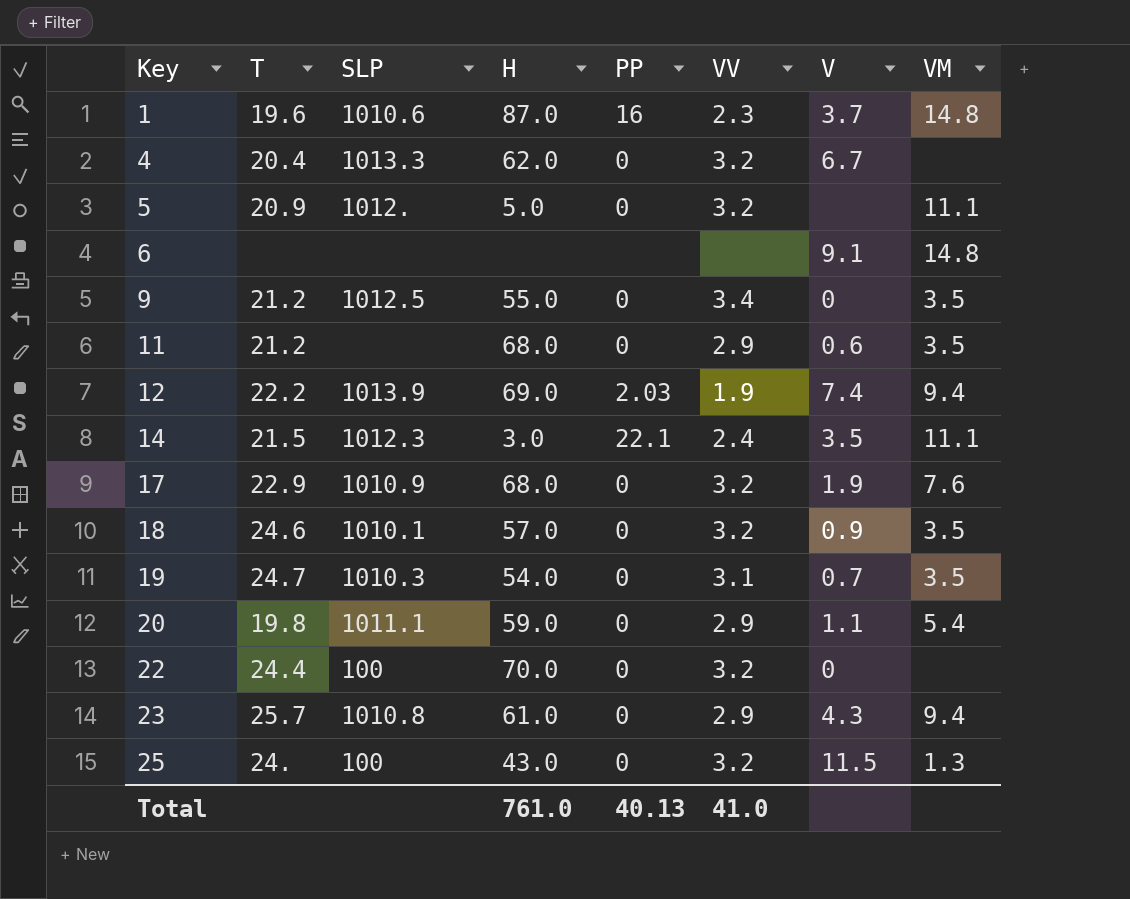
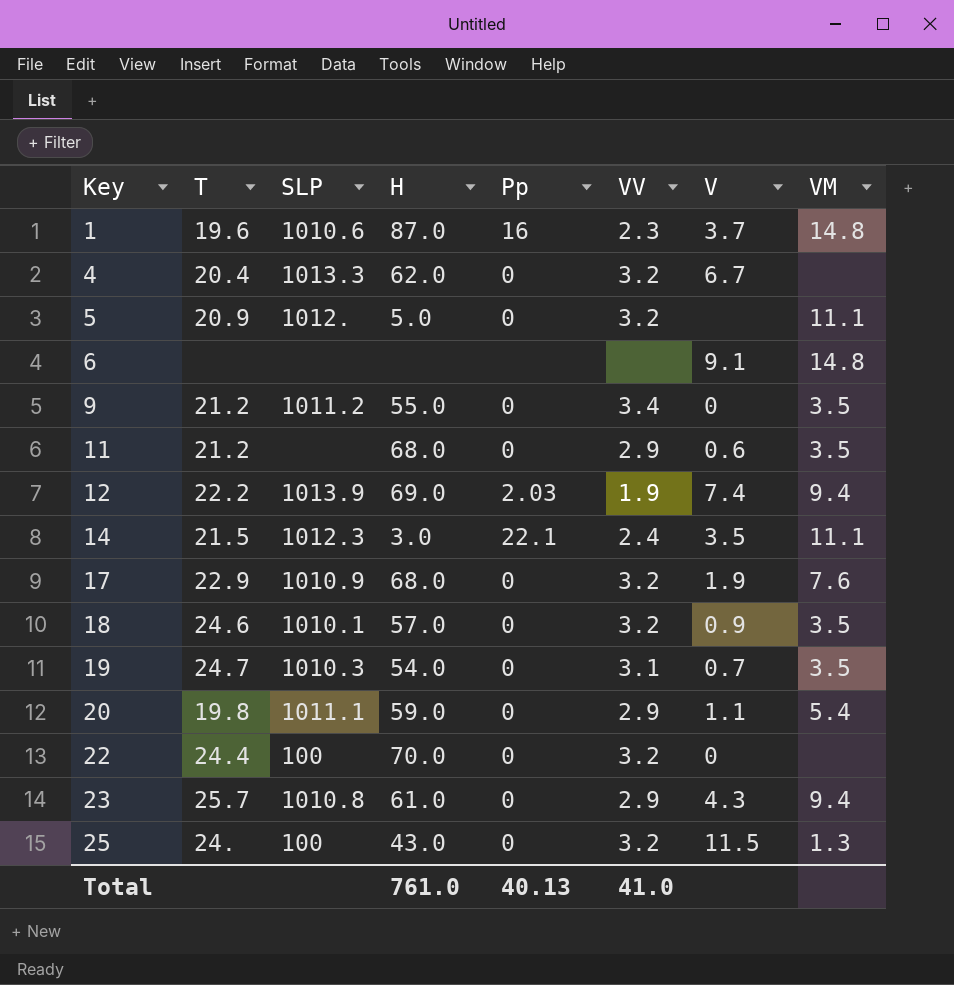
column name: PP -> Pp
9 | SLP: 1012.5 -> 1011.2

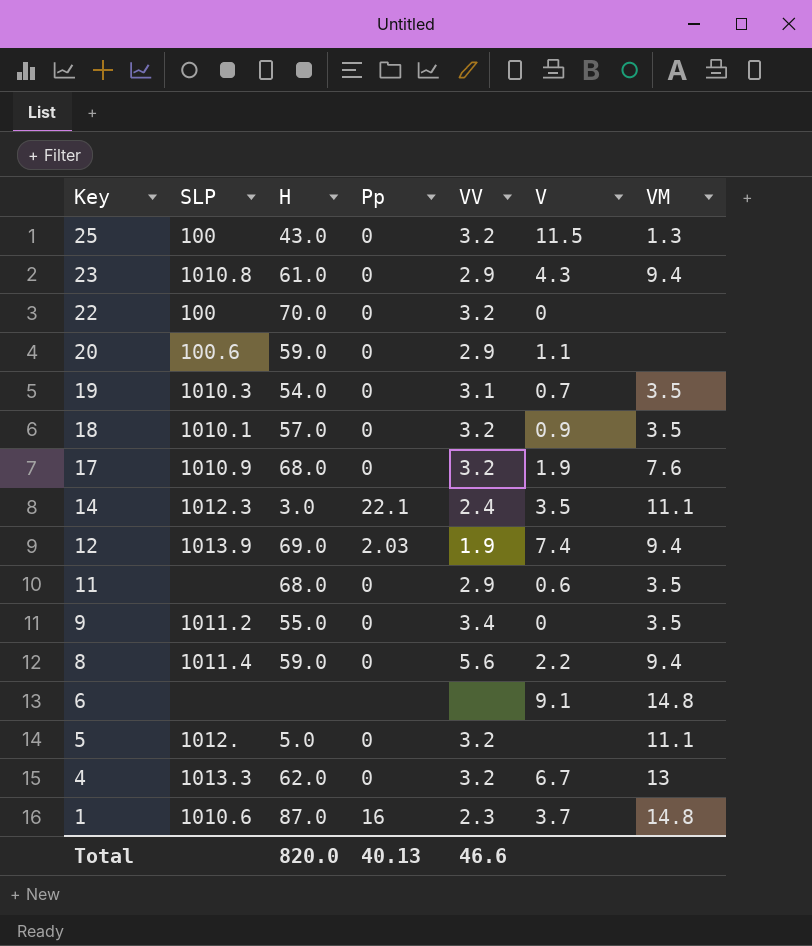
row order: Key ascending -> Key descending
column T | position: 2 -> none
20 | SLP: 1011.1 -> 100.6
20 | VM: 5.4 -> none
row 8: none -> 1011.4 | 59.0 | 0 | 5.6 | 2.2 | 9.4
4 | VM: none -> 13
Total | H: 761.0 -> 820.0
Total | VV: 41.0 -> 46.6

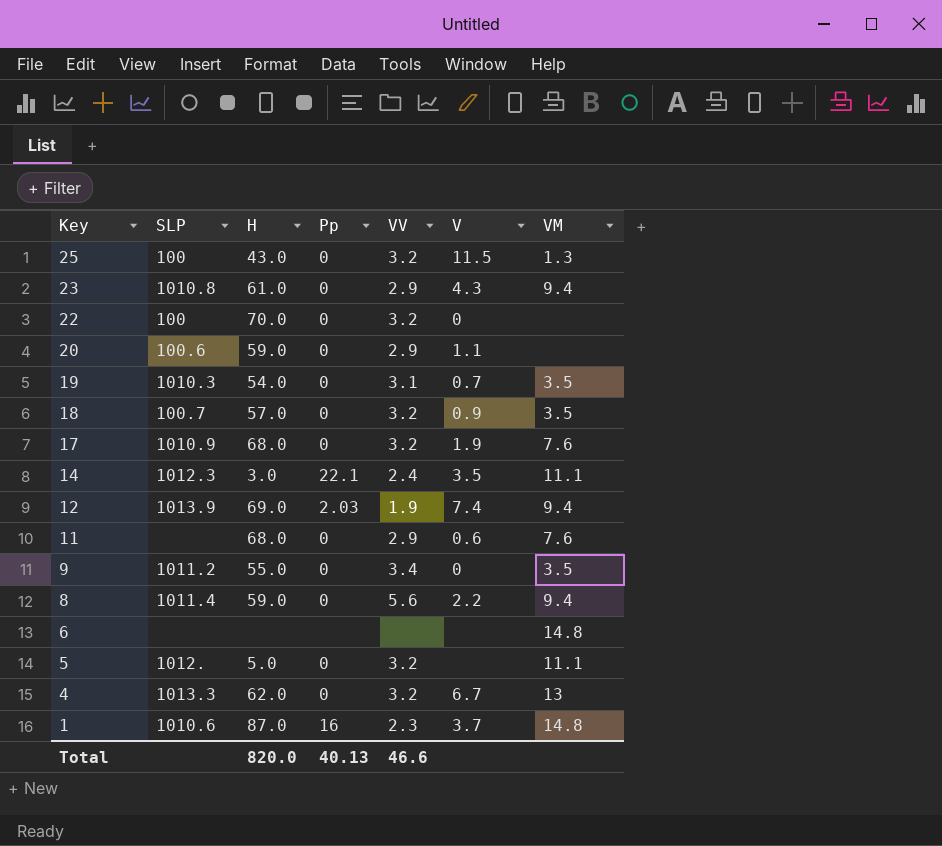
18 | SLP: 1010.1 -> 100.7
11 | VM: 3.5 -> 7.6
6 | V: 9.1 -> none

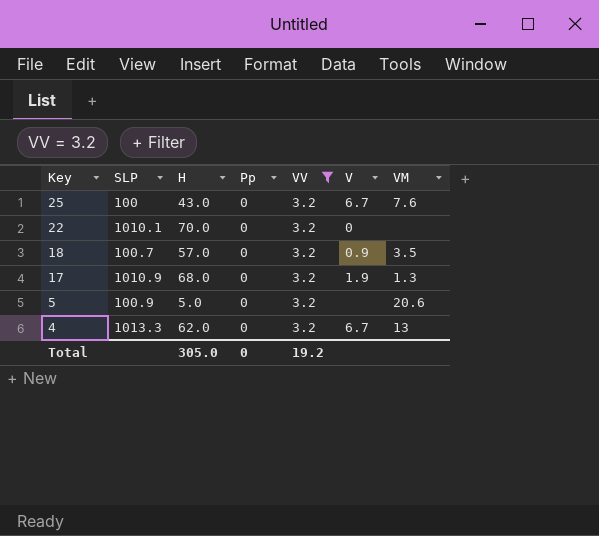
filter: none -> VV = 3.2
25 | V: 11.5 -> 6.7
25 | VM: 1.3 -> 7.6
22 | SLP: 100 -> 1010.1
17 | VM: 7.6 -> 1.3
5 | SLP: 1012. -> 100.9
5 | VM: 11.1 -> 20.6
Total | H: 820.0 -> 305.0
Total | Pp: 40.13 -> 0
Total | VV: 46.6 -> 19.2

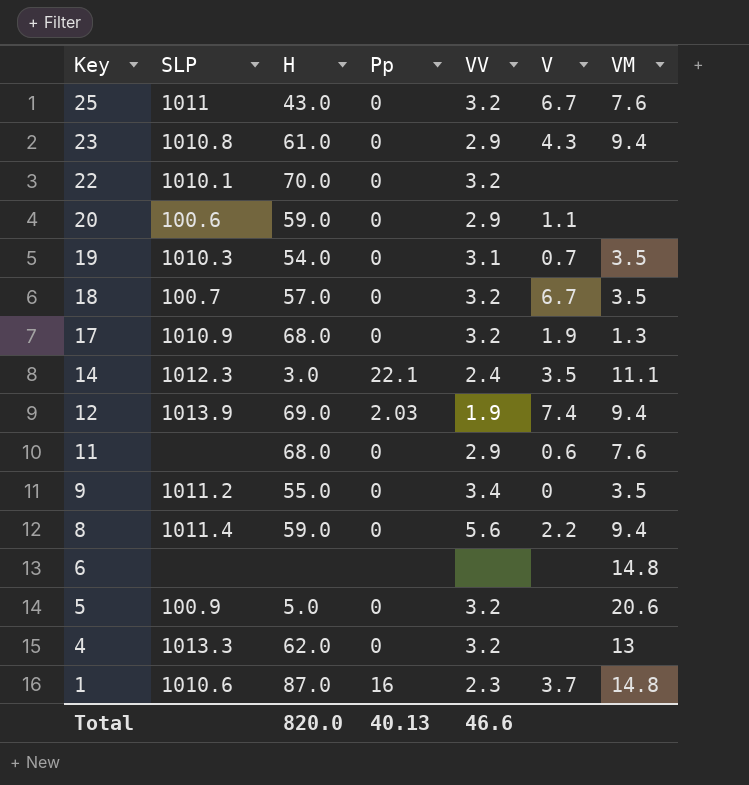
filter: VV = 3.2 -> none
25 | SLP: 100 -> 1011
22 | V: 0 -> none
18 | V: 0.9 -> 6.7
4 | V: 6.7 -> none
Total | H: 305.0 -> 820.0
Total | Pp: 0 -> 40.13
Total | VV: 19.2 -> 46.6

